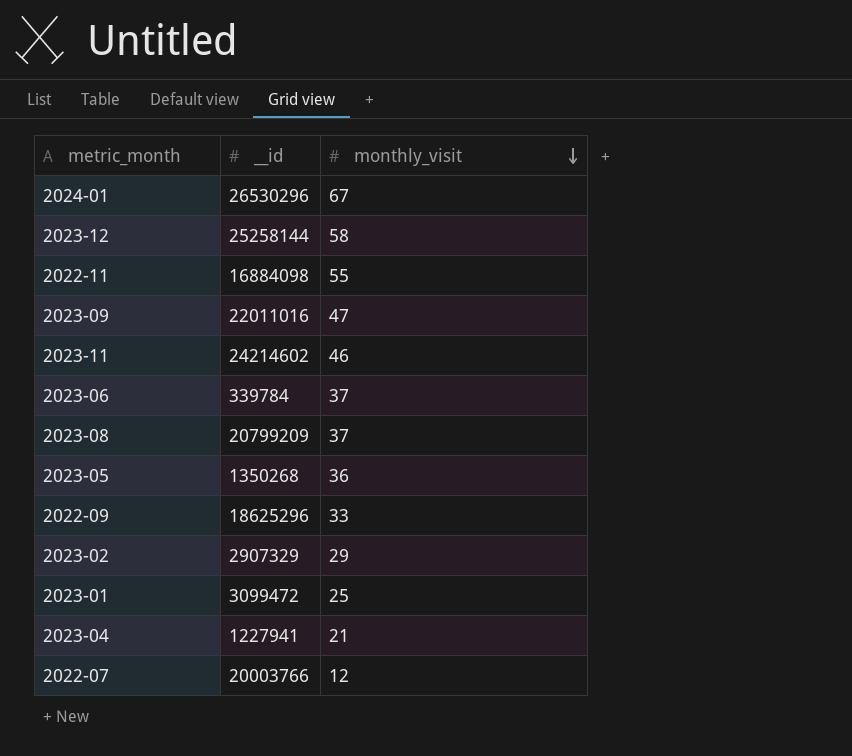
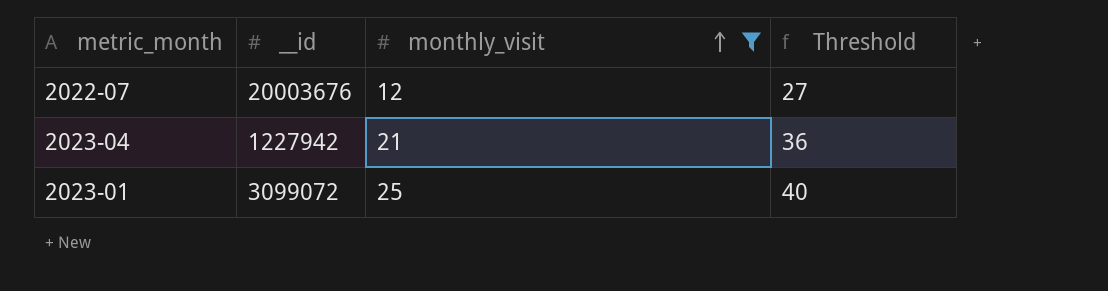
filter: none -> monthly_visit <= 25
row order: monthly_visit descending -> monthly_visit ascending
column Threshold | formula: none -> [monthly_visit] + 15
2022-07 | __id: 20003766 -> 20003676
2023-04 | __id: 1227941 -> 1227942
2023-01 | __id: 3099472 -> 3099072

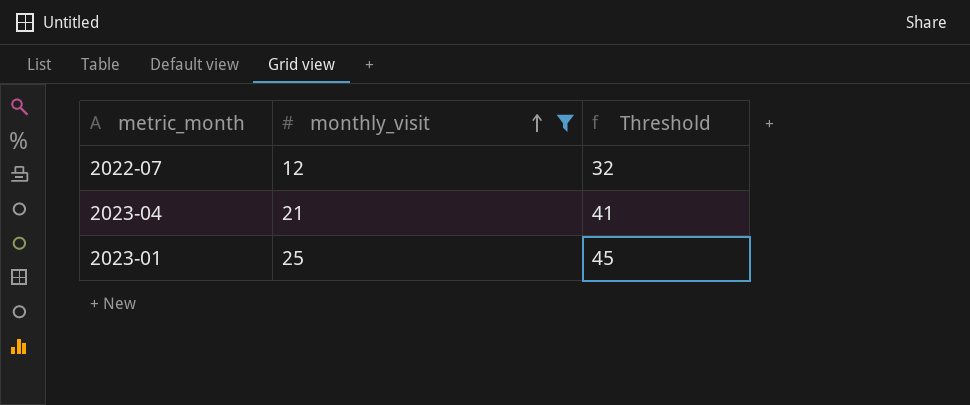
column __id | position: 2 -> none
column Threshold | formula: [monthly_visit] + 15 -> [monthly_visit] + 20

